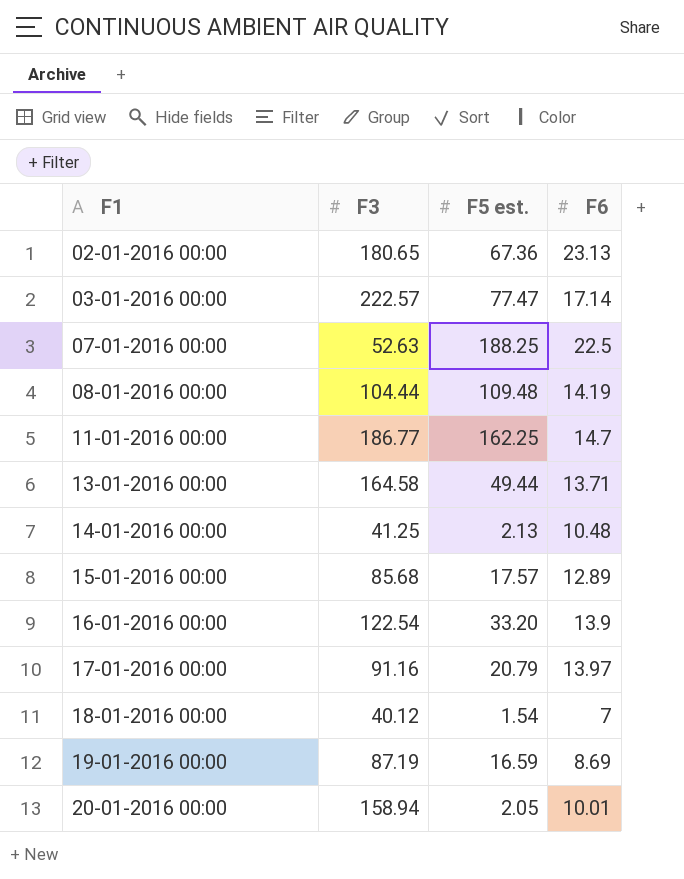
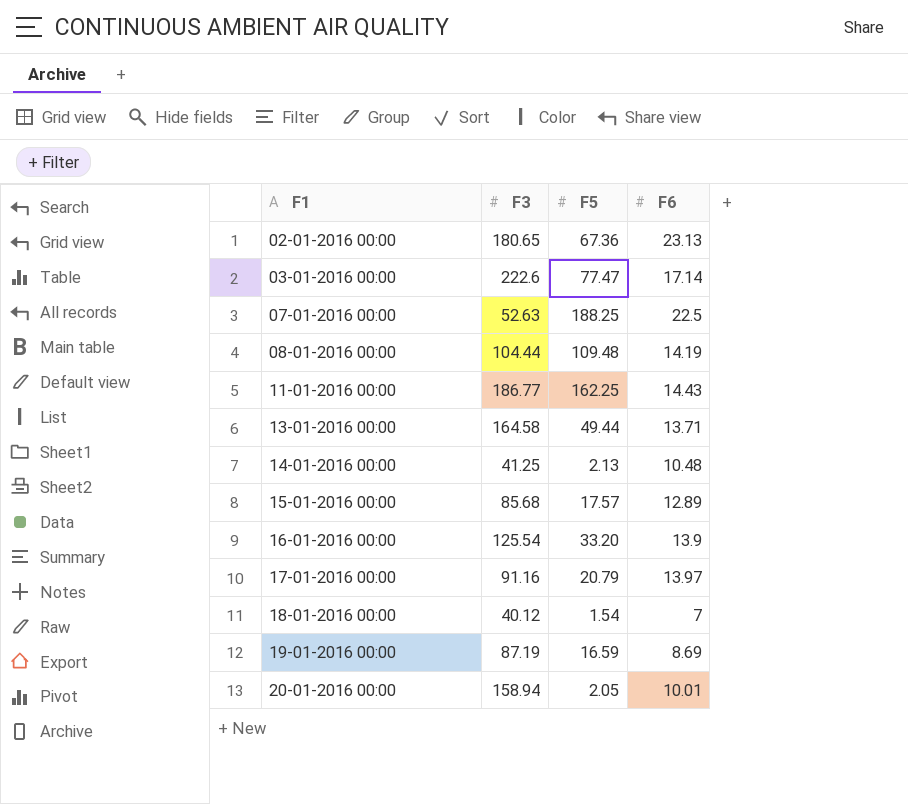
column name: F5 est. -> F5
03-01-2016 00:00 | F3: 222.57 -> 222.6
11-01-2016 00:00 | F6: 14.7 -> 14.43
16-01-2016 00:00 | F3: 122.54 -> 125.54

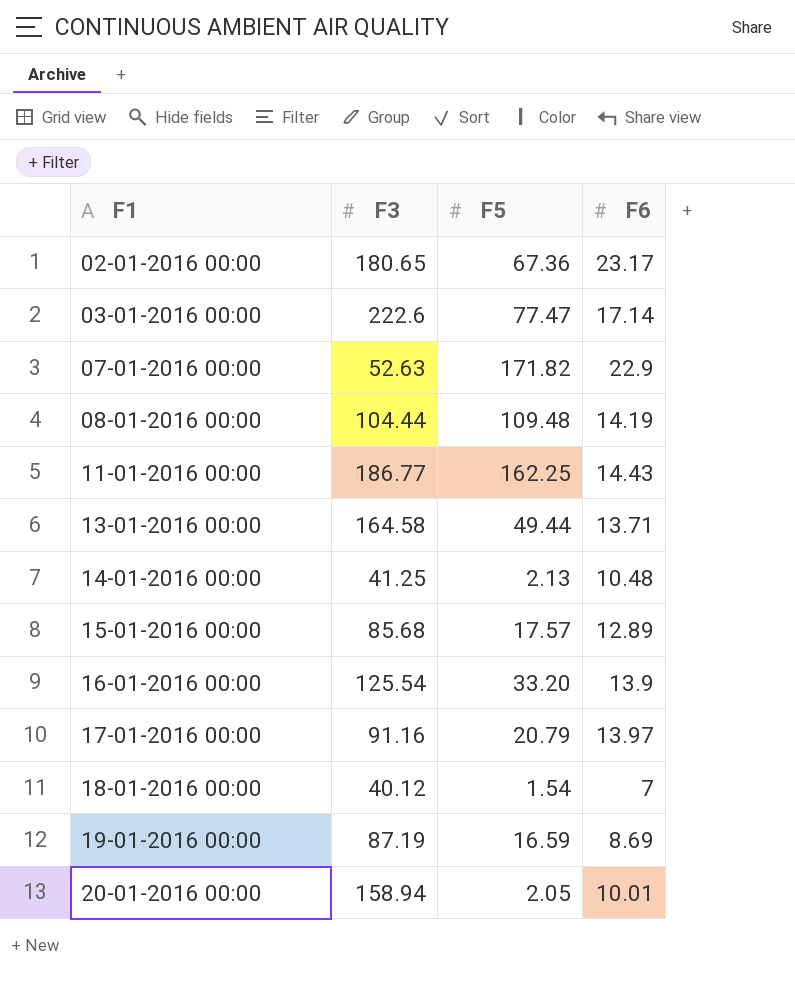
02-01-2016 00:00 | F6: 23.13 -> 23.17
07-01-2016 00:00 | F5: 188.25 -> 171.82
07-01-2016 00:00 | F6: 22.5 -> 22.9

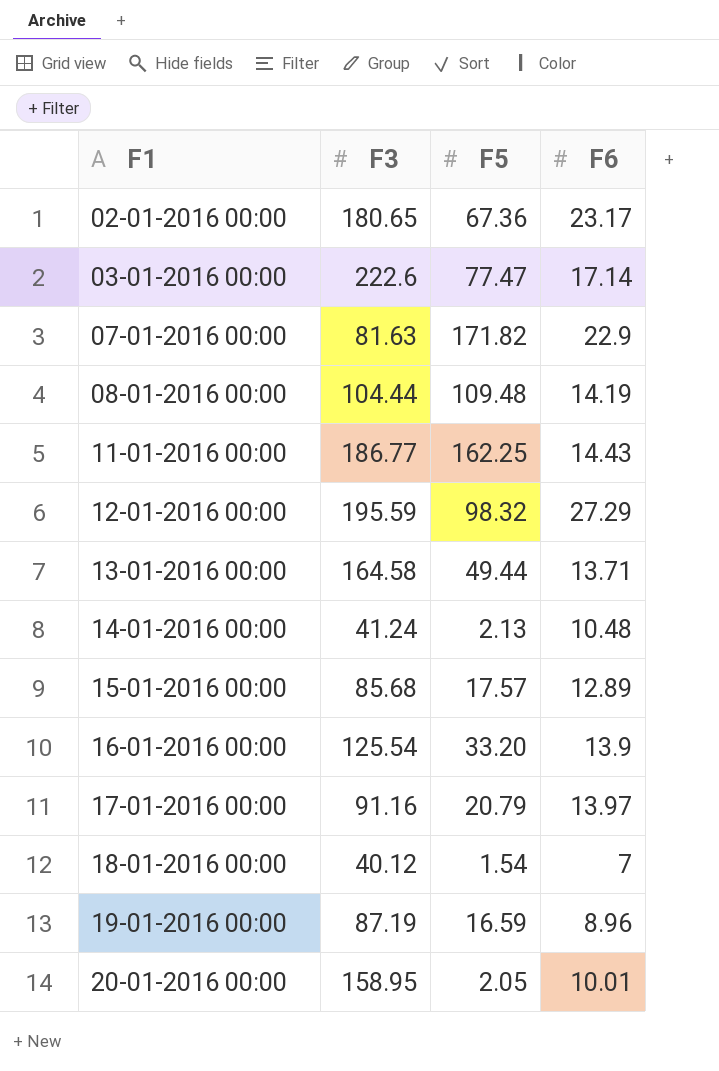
07-01-2016 00:00 | F3: 52.63 -> 81.63
row 12-01-2016 00:00: none -> 195.59 | 98.32 | 27.29
14-01-2016 00:00 | F3: 41.25 -> 41.24
19-01-2016 00:00 | F6: 8.69 -> 8.96
20-01-2016 00:00 | F3: 158.94 -> 158.95

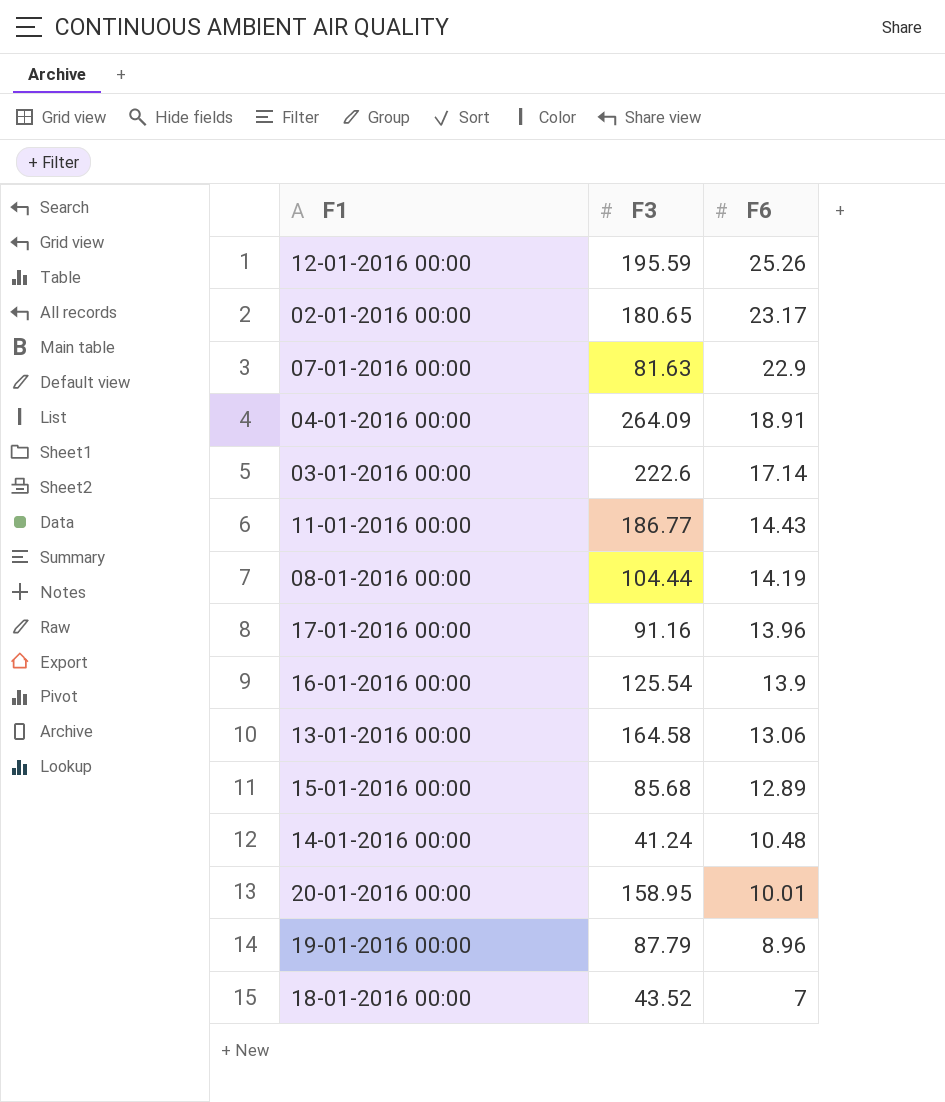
row order: F1 ascending -> F6 descending
column F5 | position: 3 -> none
12-01-2016 00:00 | F6: 27.29 -> 25.26
row 04-01-2016 00:00: none -> 264.09 | 18.91
17-01-2016 00:00 | F6: 13.97 -> 13.96
13-01-2016 00:00 | F6: 13.71 -> 13.06
19-01-2016 00:00 | F3: 87.19 -> 87.79
18-01-2016 00:00 | F3: 40.12 -> 43.52

